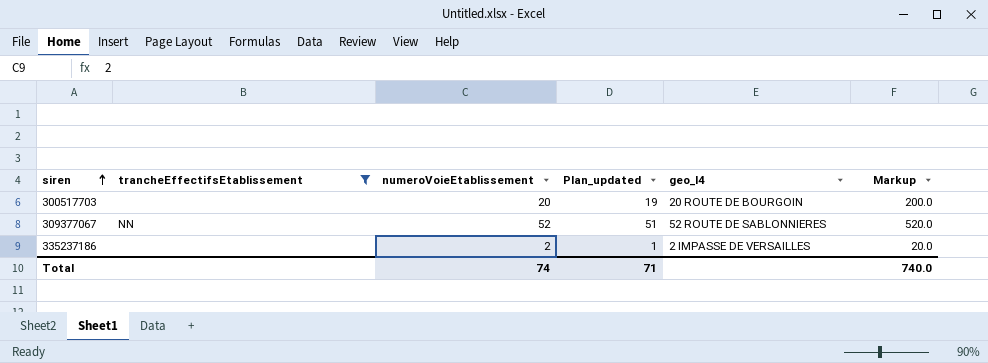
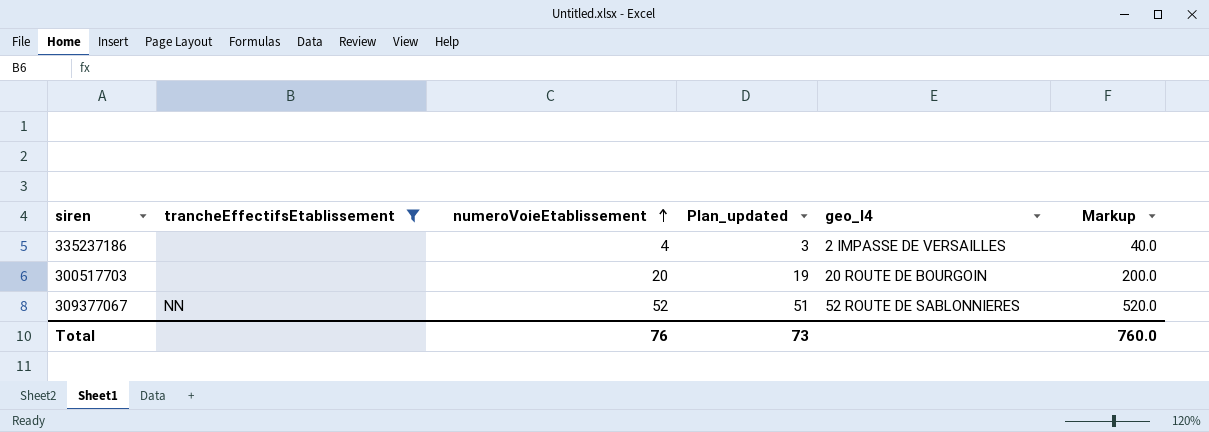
row order: siren ascending -> numeroVoieEtablissement ascending
335237186 | numeroVoieEtablissement: 2 -> 4
335237186 | Plan_updated: 1 -> 3
335237186 | Markup: 20.0 -> 40.0
Total | numeroVoieEtablissement: 74 -> 76
Total | Plan_updated: 71 -> 73
Total | Markup: 740.0 -> 760.0

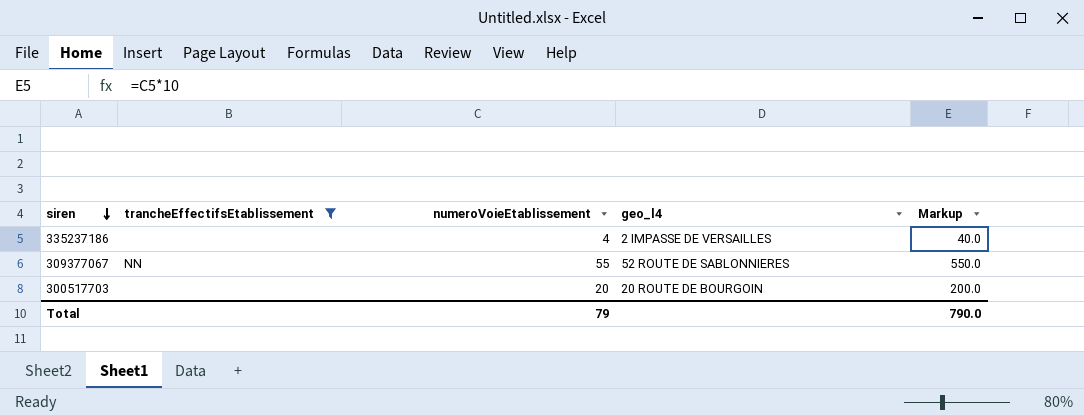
row order: numeroVoieEtablissement ascending -> siren descending
column Plan_updated | formula: [numeroVoieEtablissement] - 1 -> none
309377067 | numeroVoieEtablissement: 52 -> 55
309377067 | Markup: 520.0 -> 550.0
Total | numeroVoieEtablissement: 76 -> 79
Total | Markup: 760.0 -> 790.0

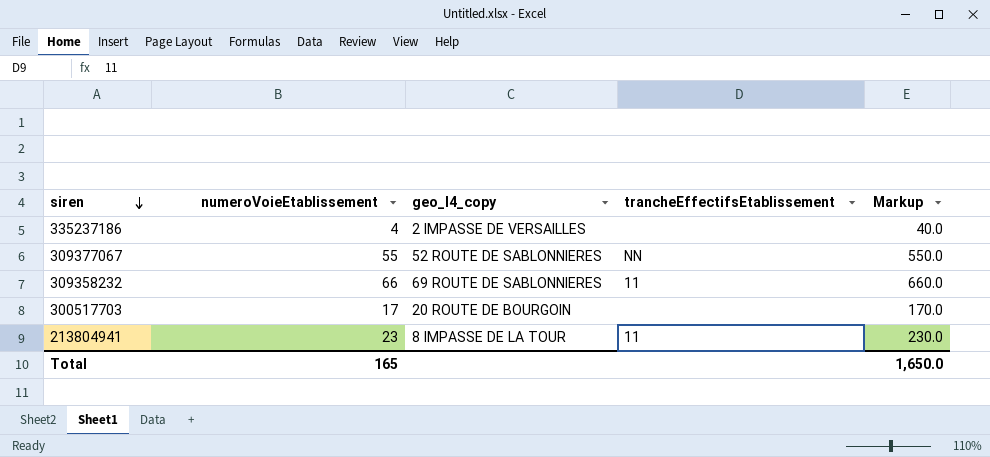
filter: trancheEffectifsEtablissement != 11 -> none
column name: geo_l4 -> geo_l4_copy
column trancheEffectifsEtablissement | position: 2 -> 4
300517703 | numeroVoieEtablissement: 20 -> 17
300517703 | Markup: 200.0 -> 170.0
Total | numeroVoieEtablissement: 79 -> 165
Total | Markup: 790.0 -> 1,650.0

